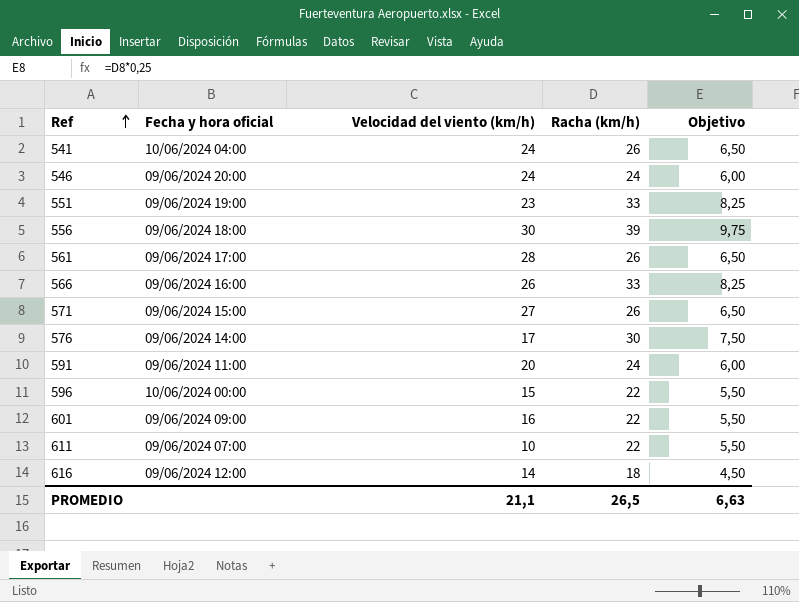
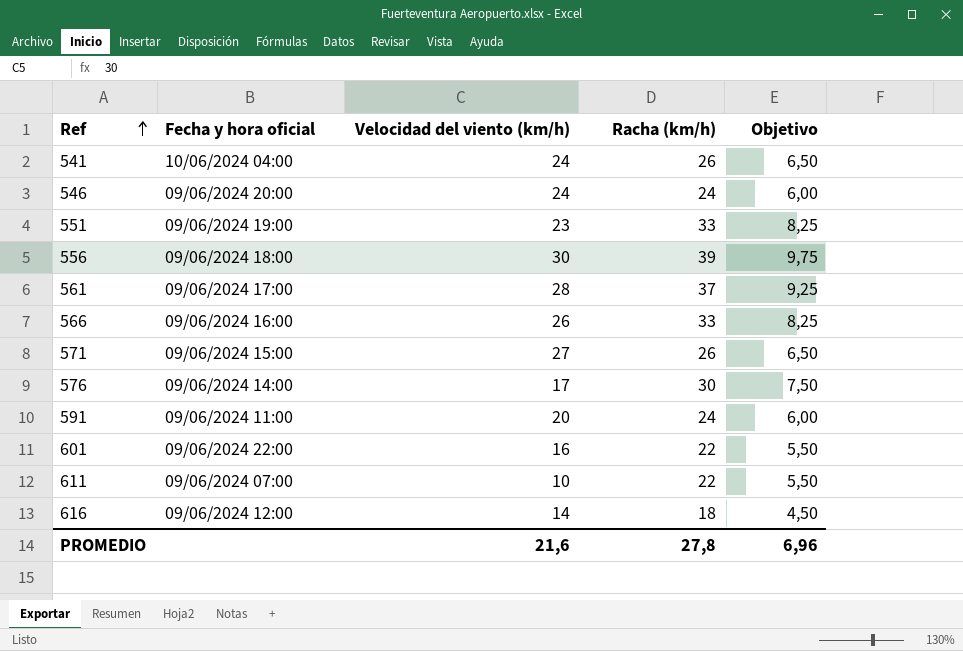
row 596: 10/06/2024 00:00 | 15 | 22 | 5,50 -> none
561 | Racha (km/h): 26 -> 37
561 | Objetivo: 6,50 -> 9,25
601 | Fecha y hora oficial: 09/06/2024 09:00 -> 09/06/2024 22:00
PROMEDIO | Velocidad del viento (km/h): 21,1 -> 21,6
PROMEDIO | Racha (km/h): 26,5 -> 27,8
PROMEDIO | Objetivo: 6,63 -> 6,96

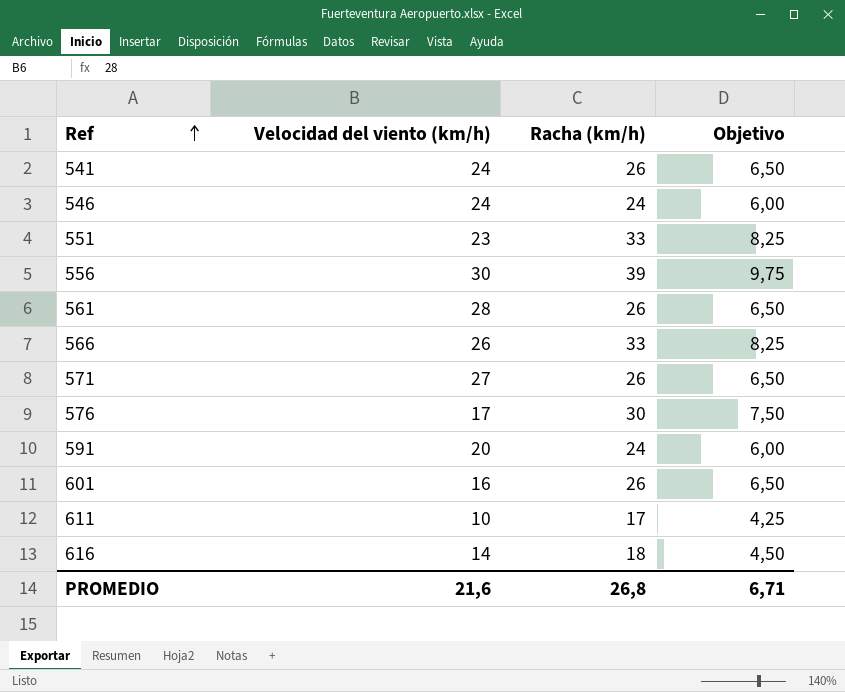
column Fecha y hora oficial | position: 2 -> none
561 | Racha (km/h): 37 -> 26
561 | Objetivo: 9,25 -> 6,50
601 | Racha (km/h): 22 -> 26
601 | Objetivo: 5,50 -> 6,50
611 | Racha (km/h): 22 -> 17
611 | Objetivo: 5,50 -> 4,25
PROMEDIO | Racha (km/h): 27,8 -> 26,8
PROMEDIO | Objetivo: 6,96 -> 6,71

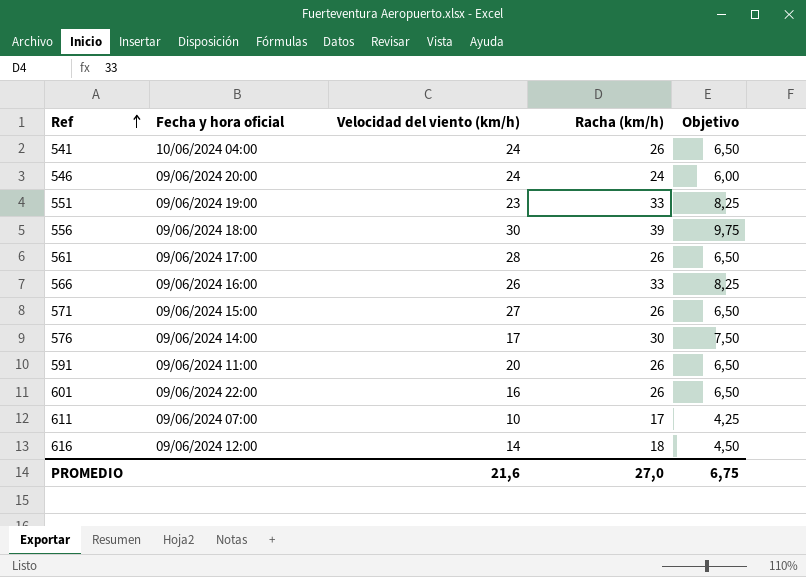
column Fecha y hora oficial | position: none -> 2
591 | Racha (km/h): 24 -> 26
591 | Objetivo: 6,00 -> 6,50
PROMEDIO | Racha (km/h): 26,8 -> 27,0
PROMEDIO | Objetivo: 6,71 -> 6,75

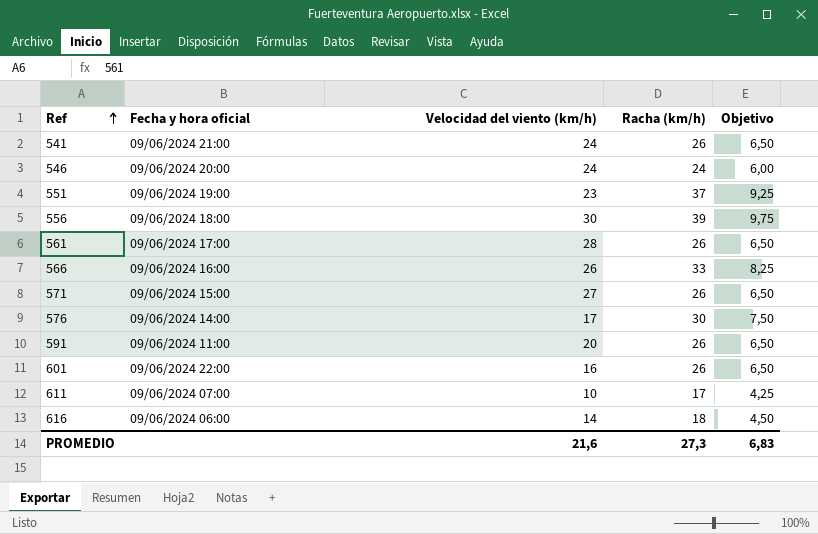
541 | Fecha y hora oficial: 10/06/2024 04:00 -> 09/06/2024 21:00
551 | Racha (km/h): 33 -> 37
551 | Objetivo: 8,25 -> 9,25
616 | Fecha y hora oficial: 09/06/2024 12:00 -> 09/06/2024 06:00
PROMEDIO | Racha (km/h): 27,0 -> 27,3
PROMEDIO | Objetivo: 6,75 -> 6,83

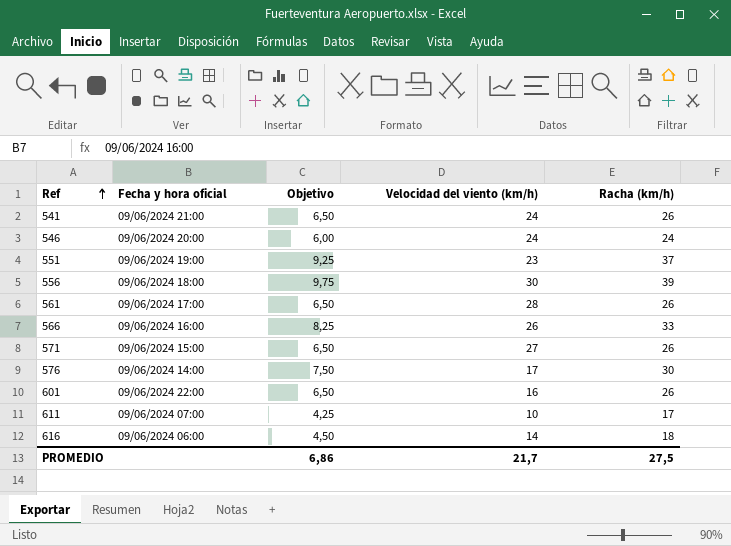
column Objetivo | position: 5 -> 3
row 591: 09/06/2024 11:00 | 20 | 26 | 6,50 -> none
PROMEDIO | Objetivo: 6,83 -> 6,86
PROMEDIO | Velocidad del viento (km/h): 21,6 -> 21,7
PROMEDIO | Racha (km/h): 27,3 -> 27,5

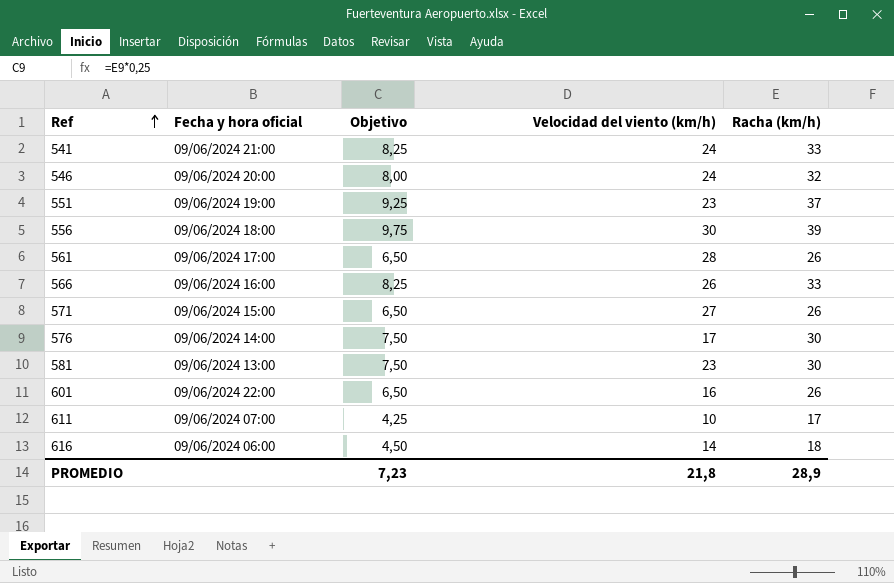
541 | Objetivo: 6,50 -> 8,25
541 | Racha (km/h): 26 -> 33
546 | Objetivo: 6,00 -> 8,00
546 | Racha (km/h): 24 -> 32
row 581: none -> 09/06/2024 13:00 | 7,50 | 23 | 30
PROMEDIO | Objetivo: 6,86 -> 7,23
PROMEDIO | Velocidad del viento (km/h): 21,7 -> 21,8
PROMEDIO | Racha (km/h): 27,5 -> 28,9

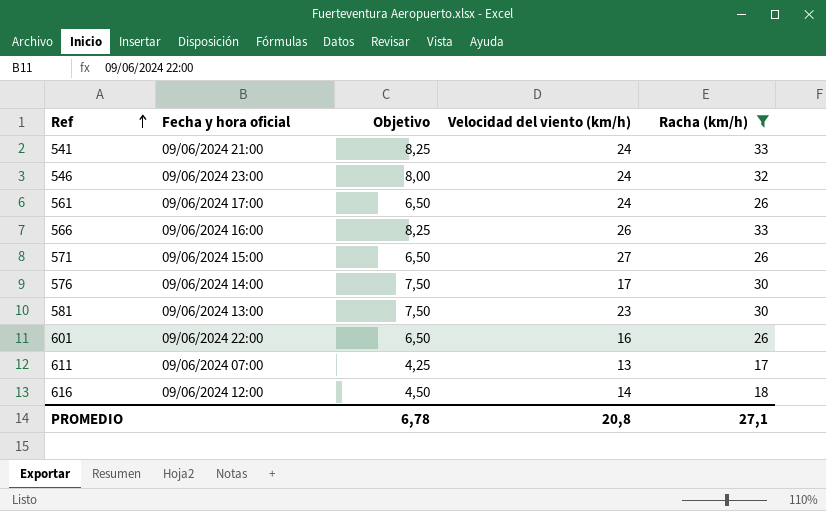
filter: none -> Racha (km/h) <= 33
546 | Fecha y hora oficial: 09/06/2024 20:00 -> 09/06/2024 23:00
561 | Velocidad del viento (km/h): 28 -> 24
611 | Velocidad del viento (km/h): 10 -> 13
616 | Fecha y hora oficial: 09/06/2024 06:00 -> 09/06/2024 12:00
PROMEDIO | Objetivo: 7,23 -> 6,78
PROMEDIO | Velocidad del viento (km/h): 21,8 -> 20,8
PROMEDIO | Racha (km/h): 28,9 -> 27,1

